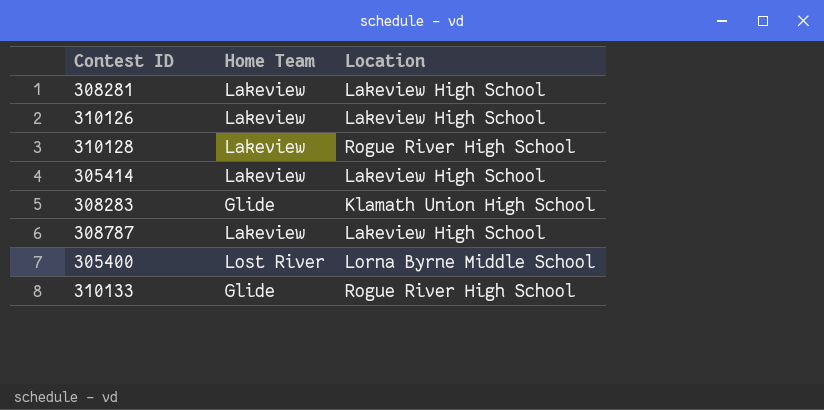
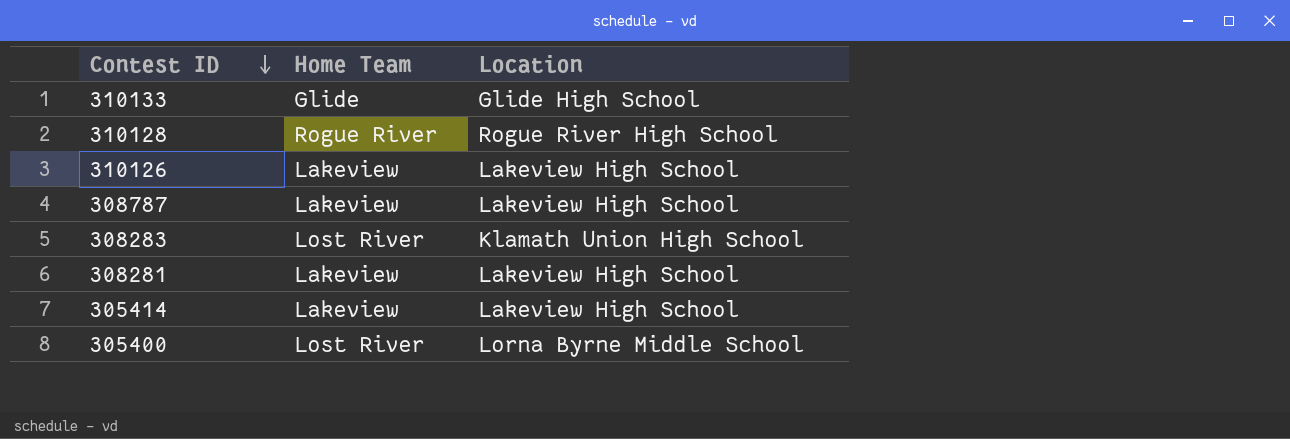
row order: none -> Contest ID descending
310133 | Location: Rogue River High School -> Glide High School
310128 | Home Team: Lakeview -> Rogue River
308283 | Home Team: Glide -> Lost River

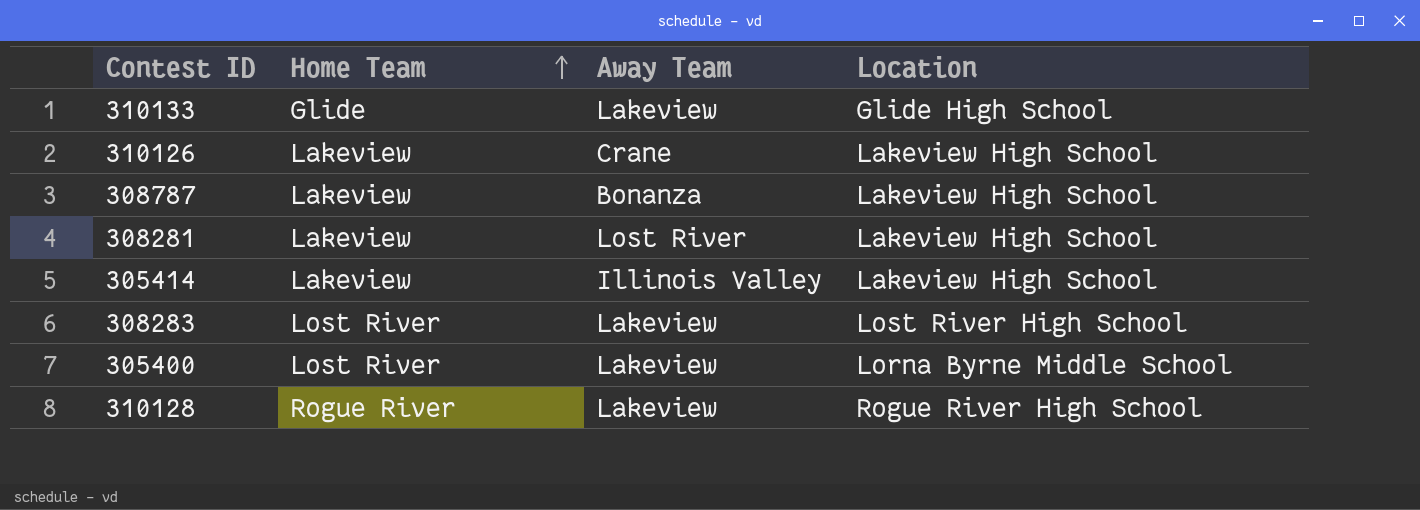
row order: Contest ID descending -> Home Team ascending
column Away Team | position: none -> 3
308283 | Location: Klamath Union High School -> Lost River High School

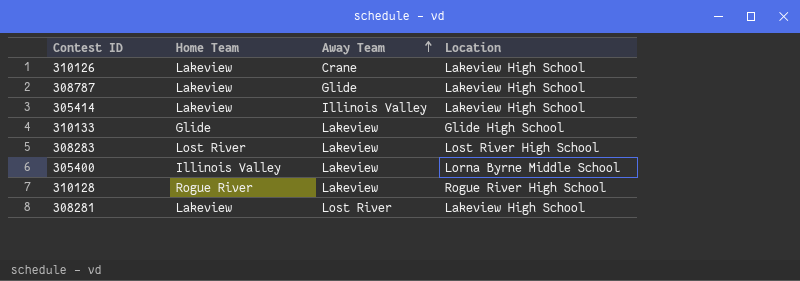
row order: Home Team ascending -> Away Team ascending
308787 | Away Team: Bonanza -> Glide
305400 | Home Team: Lost River -> Illinois Valley

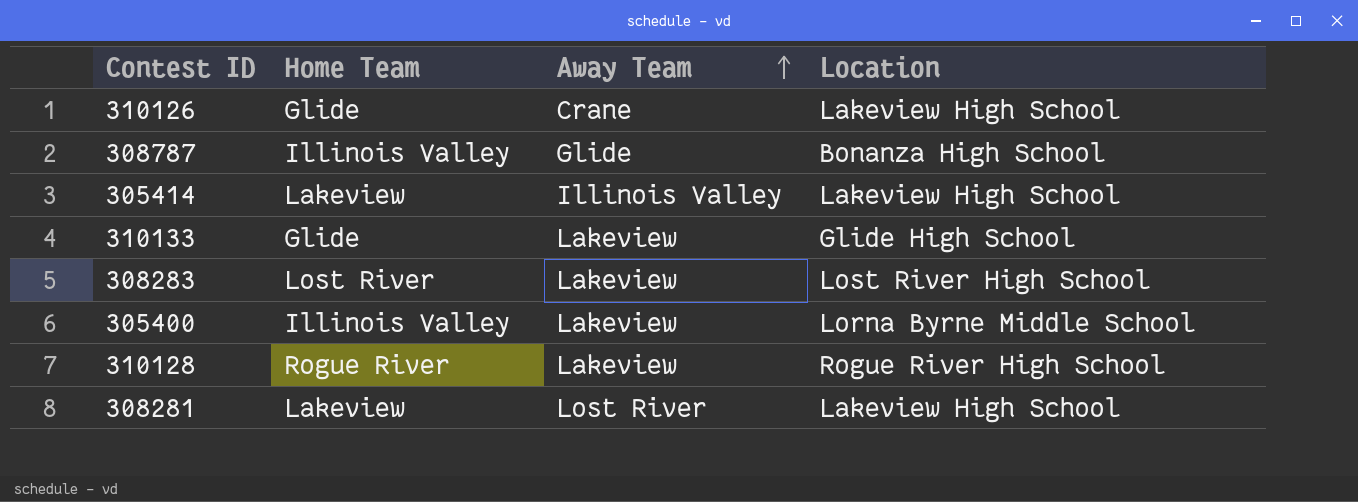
310126 | Home Team: Lakeview -> Glide
308787 | Home Team: Lakeview -> Illinois Valley
308787 | Location: Lakeview High School -> Bonanza High School

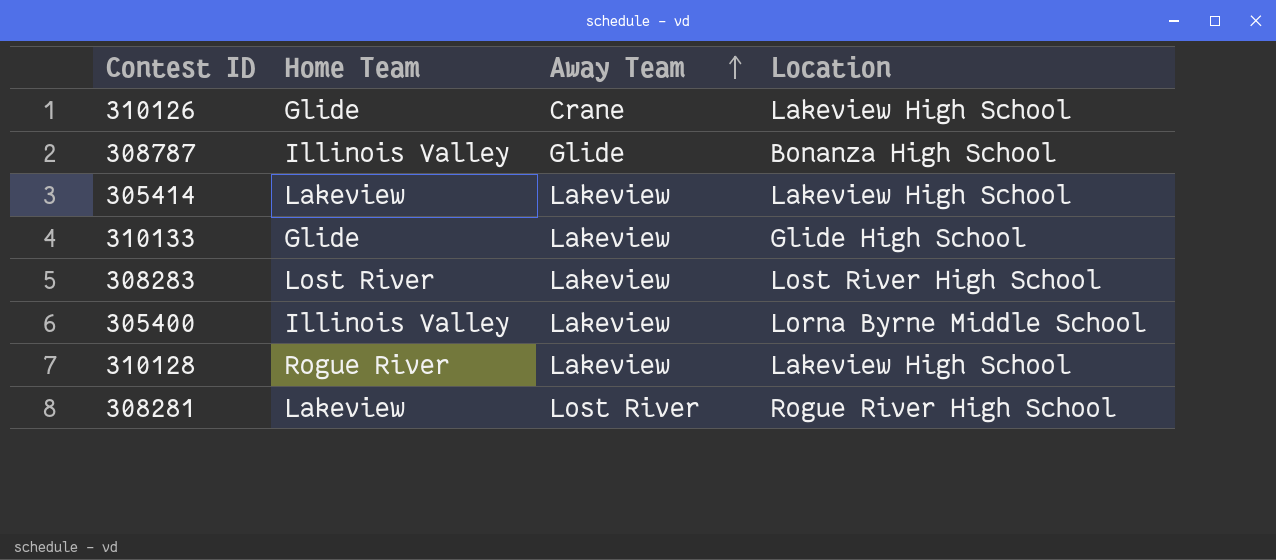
305414 | Away Team: Illinois Valley -> Lakeview
310128 | Location: Rogue River High School -> Lakeview High School
308281 | Location: Lakeview High School -> Rogue River High School

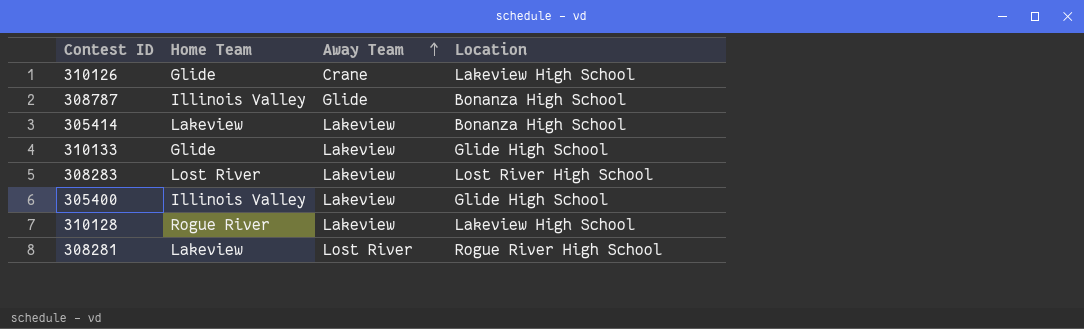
305414 | Location: Lakeview High School -> Bonanza High School
305400 | Location: Lorna Byrne Middle School -> Glide High School

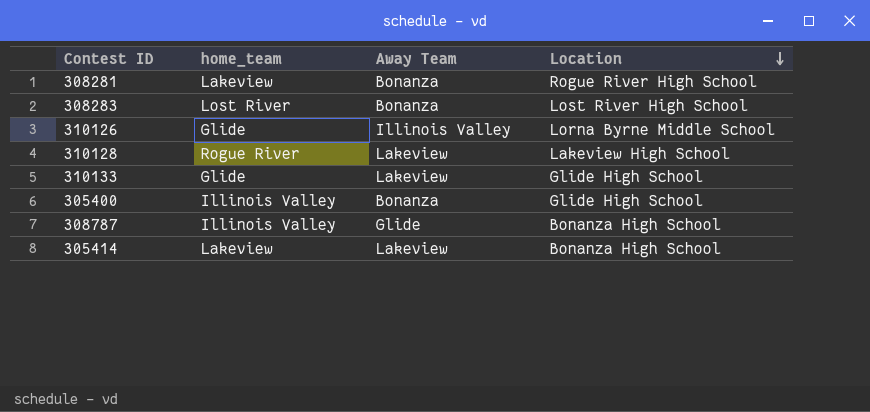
row order: Away Team ascending -> Location descending
column name: Home Team -> home_team
308281 | Away Team: Lost River -> Bonanza
308283 | Away Team: Lakeview -> Bonanza
310126 | Away Team: Crane -> Illinois Valley
310126 | Location: Lakeview High School -> Lorna Byrne Middle School
305400 | Away Team: Lakeview -> Bonanza

